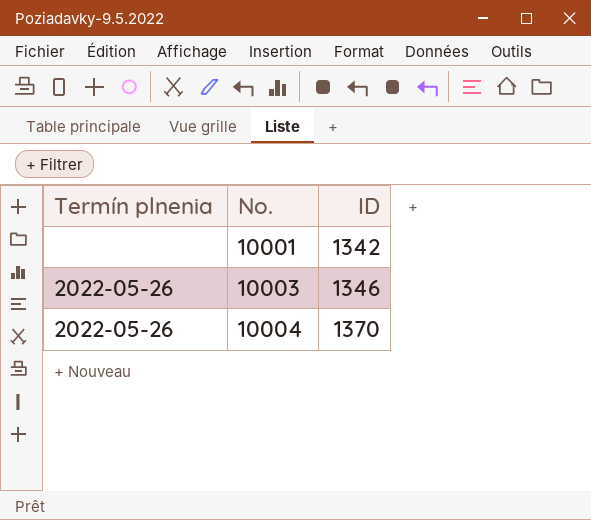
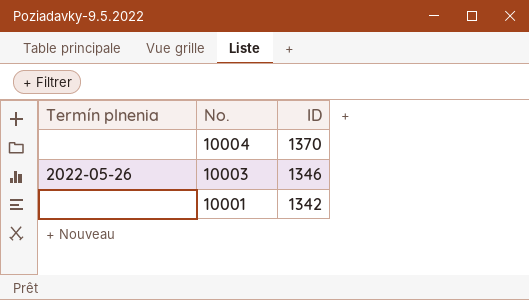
row order: No. ascending -> No. descending
10004 | Termín plnenia: 2022-05-26 -> none

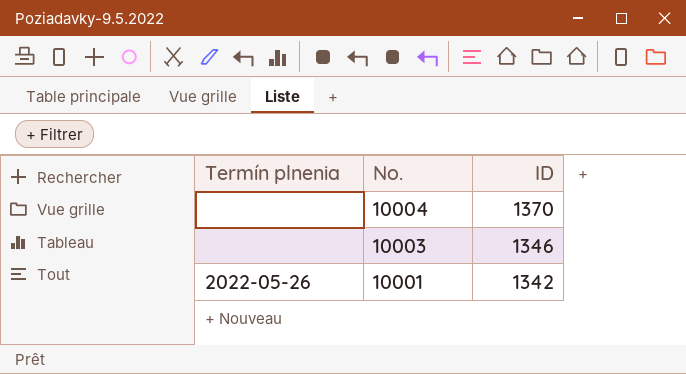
10003 | Termín plnenia: 2022-05-26 -> none
10001 | Termín plnenia: none -> 2022-05-26

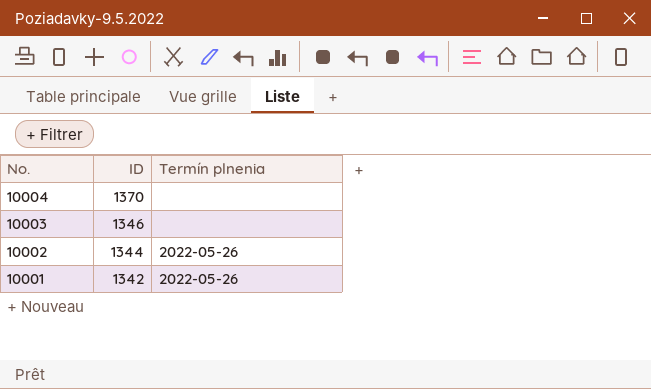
column Termín plnenia | position: 1 -> 3
row 10002: none -> 1344 | 2022-05-26

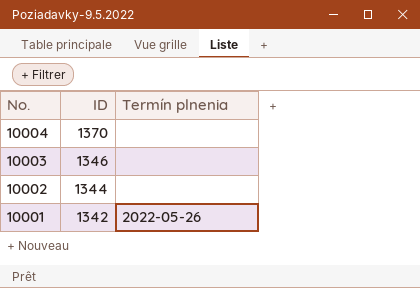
10002 | Termín plnenia: 2022-05-26 -> none

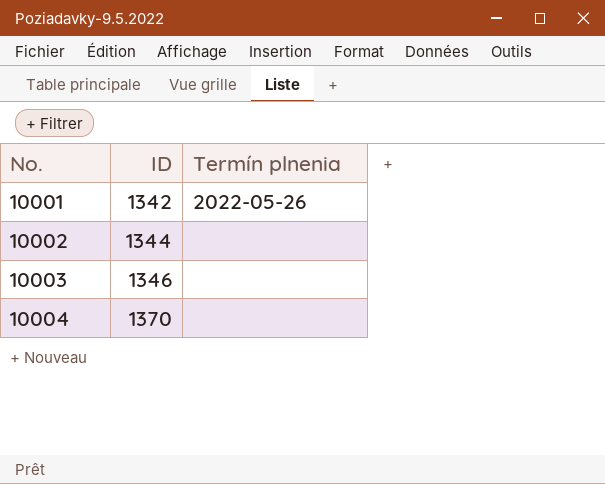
row order: No. descending -> No. ascending

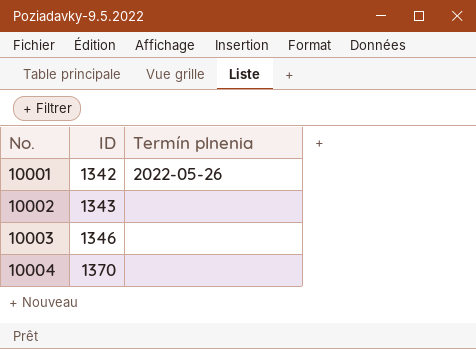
10002 | ID: 1344 -> 1343

